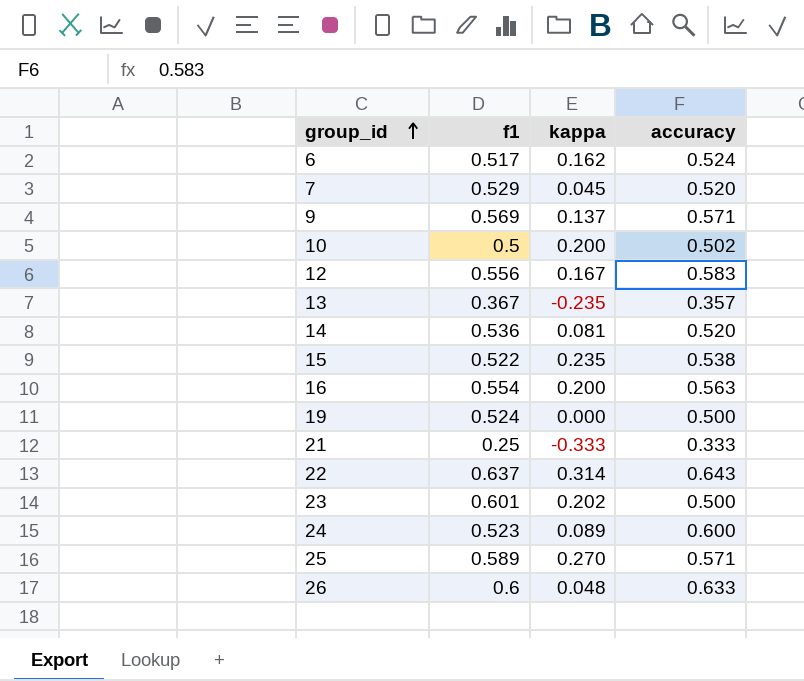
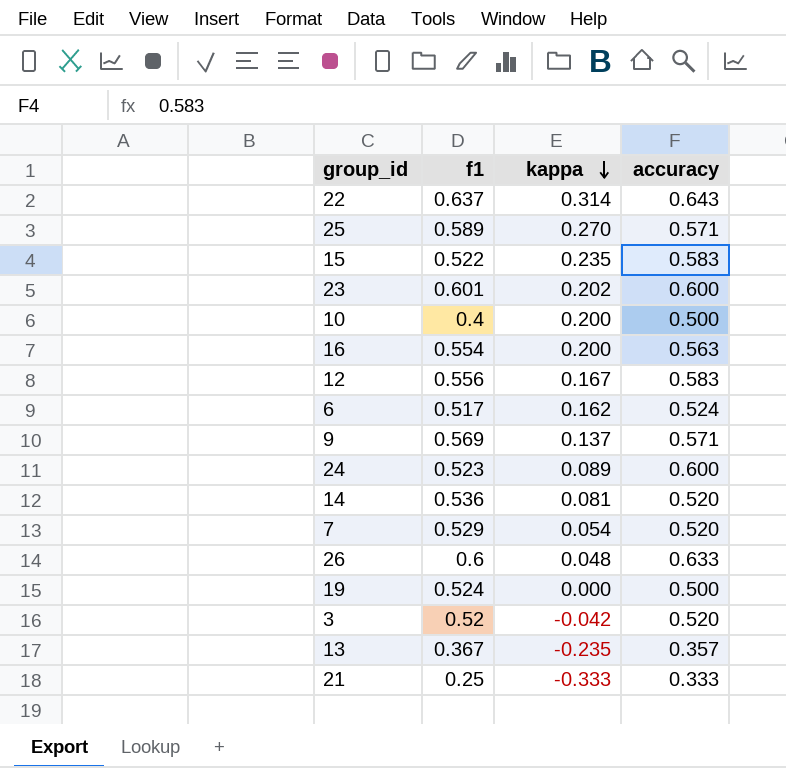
row order: group_id ascending -> kappa descending
15 | accuracy: 0.538 -> 0.583
23 | accuracy: 0.500 -> 0.600
10 | f1: 0.5 -> 0.4
10 | accuracy: 0.502 -> 0.500
7 | kappa: 0.045 -> 0.054
row 3: none -> 0.52 | -0.042 | 0.520

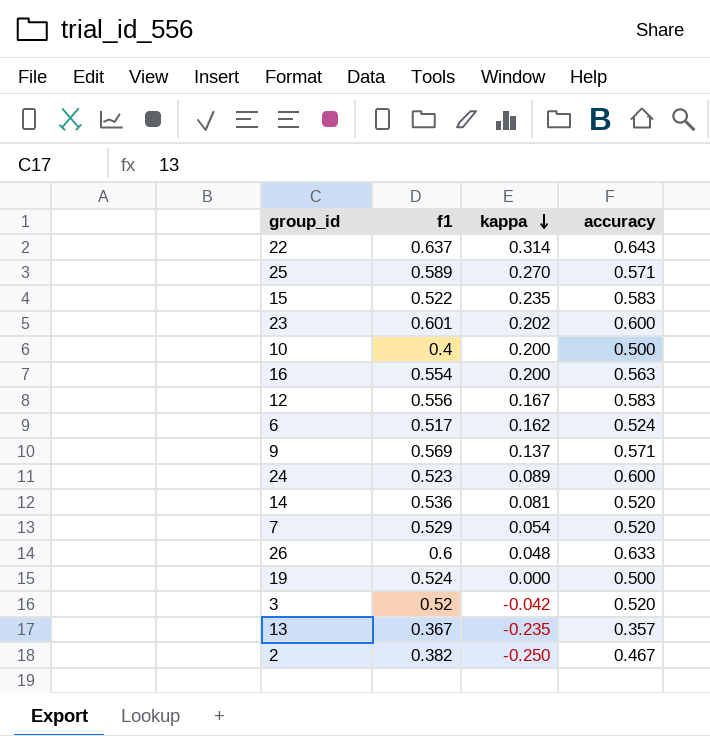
row 21: 0.25 | -0.333 | 0.333 -> none
row 2: none -> 0.382 | -0.250 | 0.467

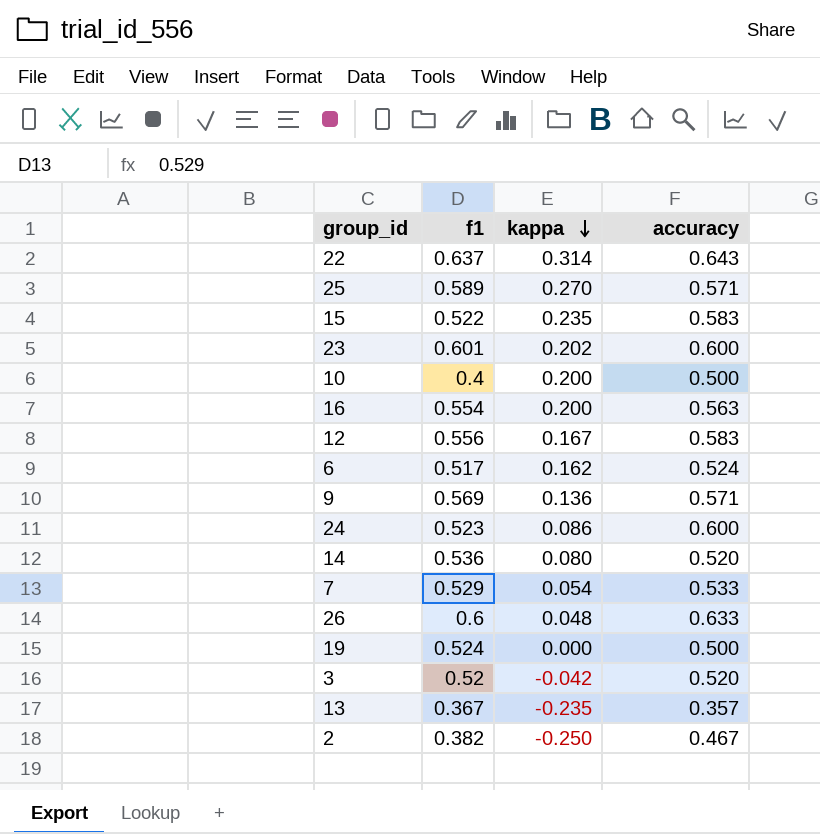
9 | kappa: 0.137 -> 0.136
24 | kappa: 0.089 -> 0.086
14 | kappa: 0.081 -> 0.080
7 | accuracy: 0.520 -> 0.533

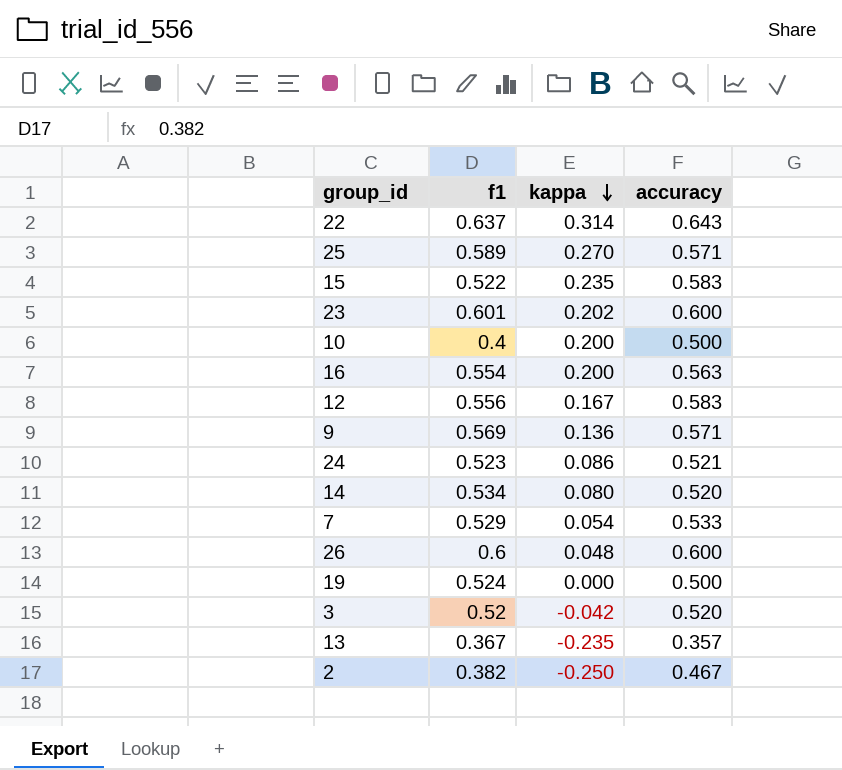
row 6: 0.517 | 0.162 | 0.524 -> none
24 | accuracy: 0.600 -> 0.521
14 | f1: 0.536 -> 0.534
26 | accuracy: 0.633 -> 0.600

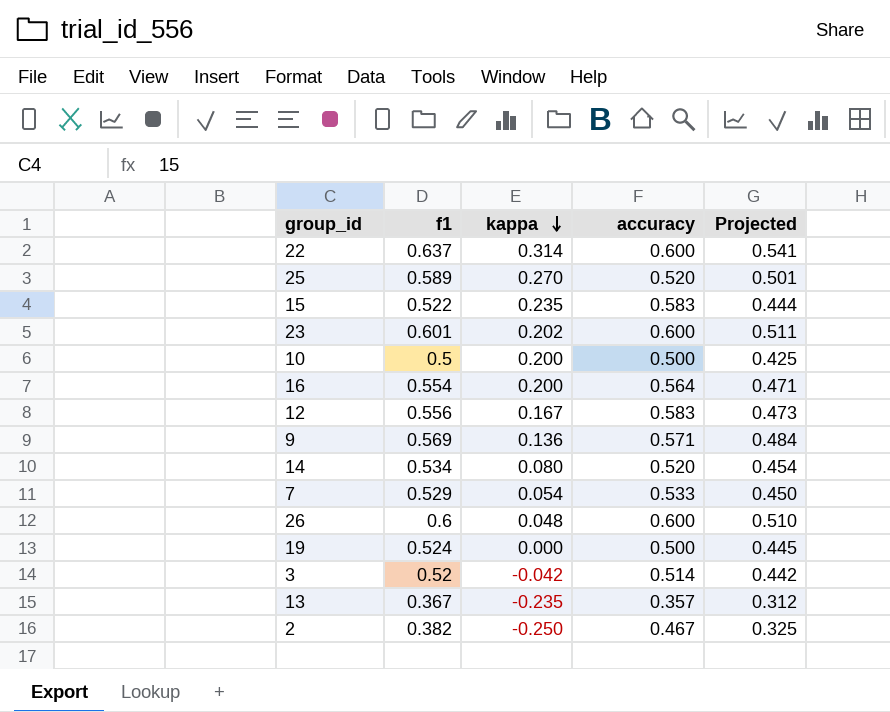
column Projected | formula: none -> [f1] * 0.85
row 24: 0.523 | 0.086 | 0.521 -> none
22 | accuracy: 0.643 -> 0.600
25 | accuracy: 0.571 -> 0.520
10 | f1: 0.4 -> 0.5
16 | accuracy: 0.563 -> 0.564
3 | accuracy: 0.520 -> 0.514

